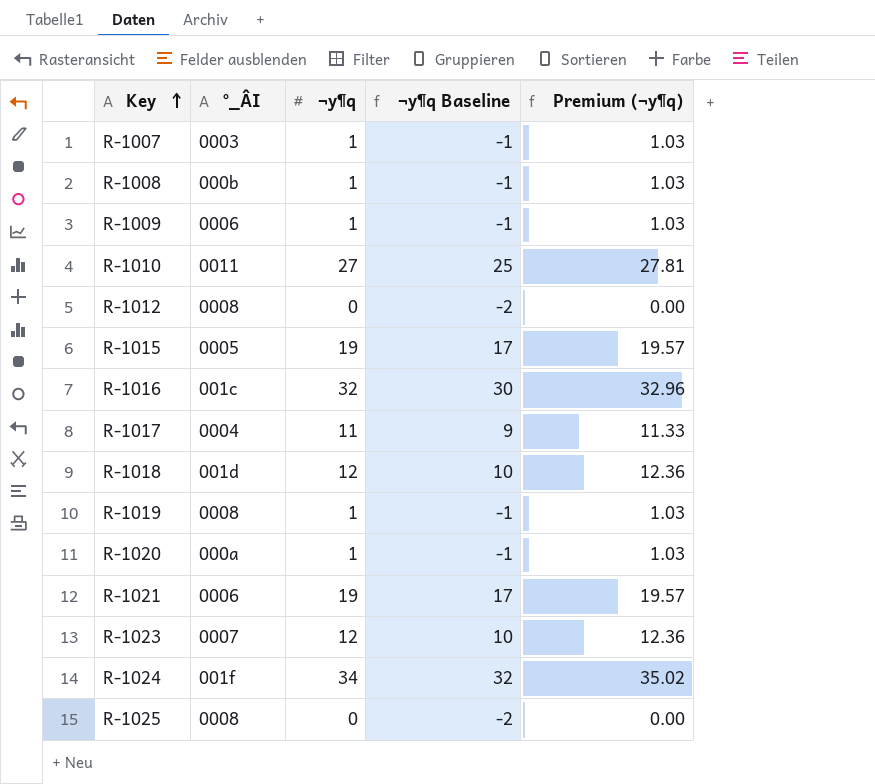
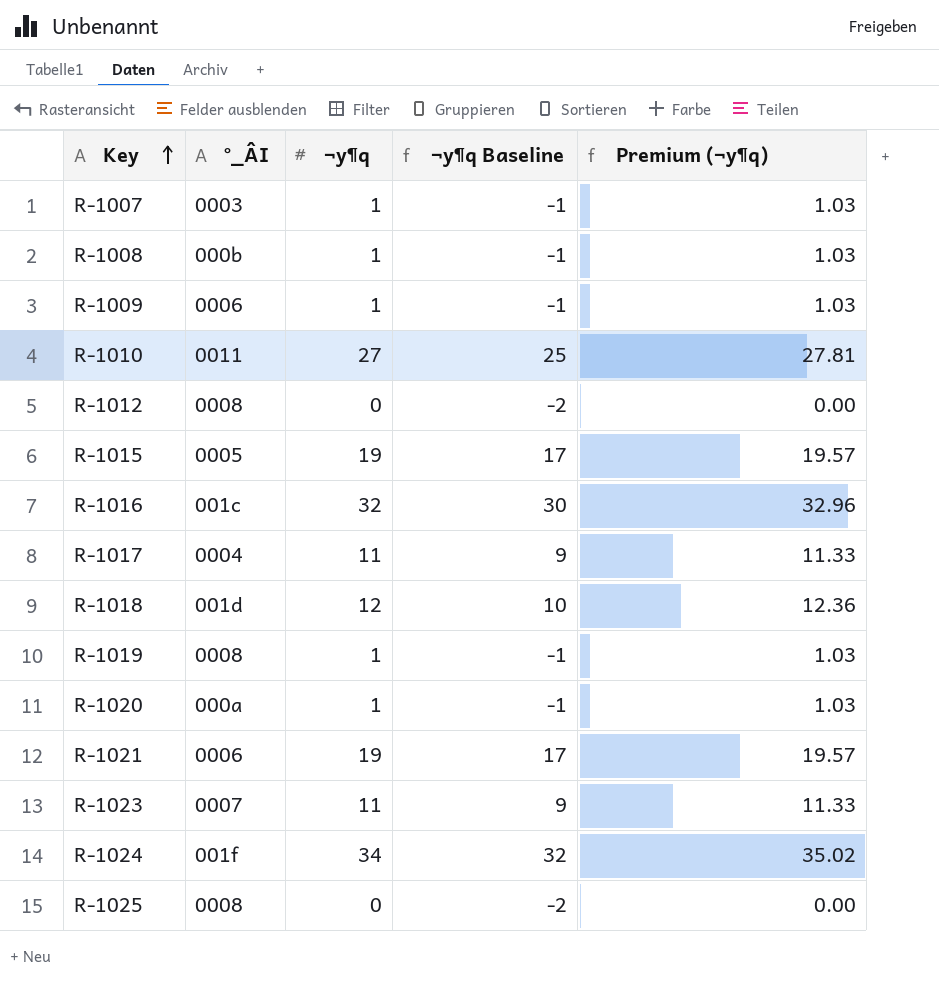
R-1023 | ¬y¶q: 12 -> 11
R-1023 | ¬y¶q Baseline: 10 -> 9
R-1023 | Premium (¬y¶q): 12.36 -> 11.33

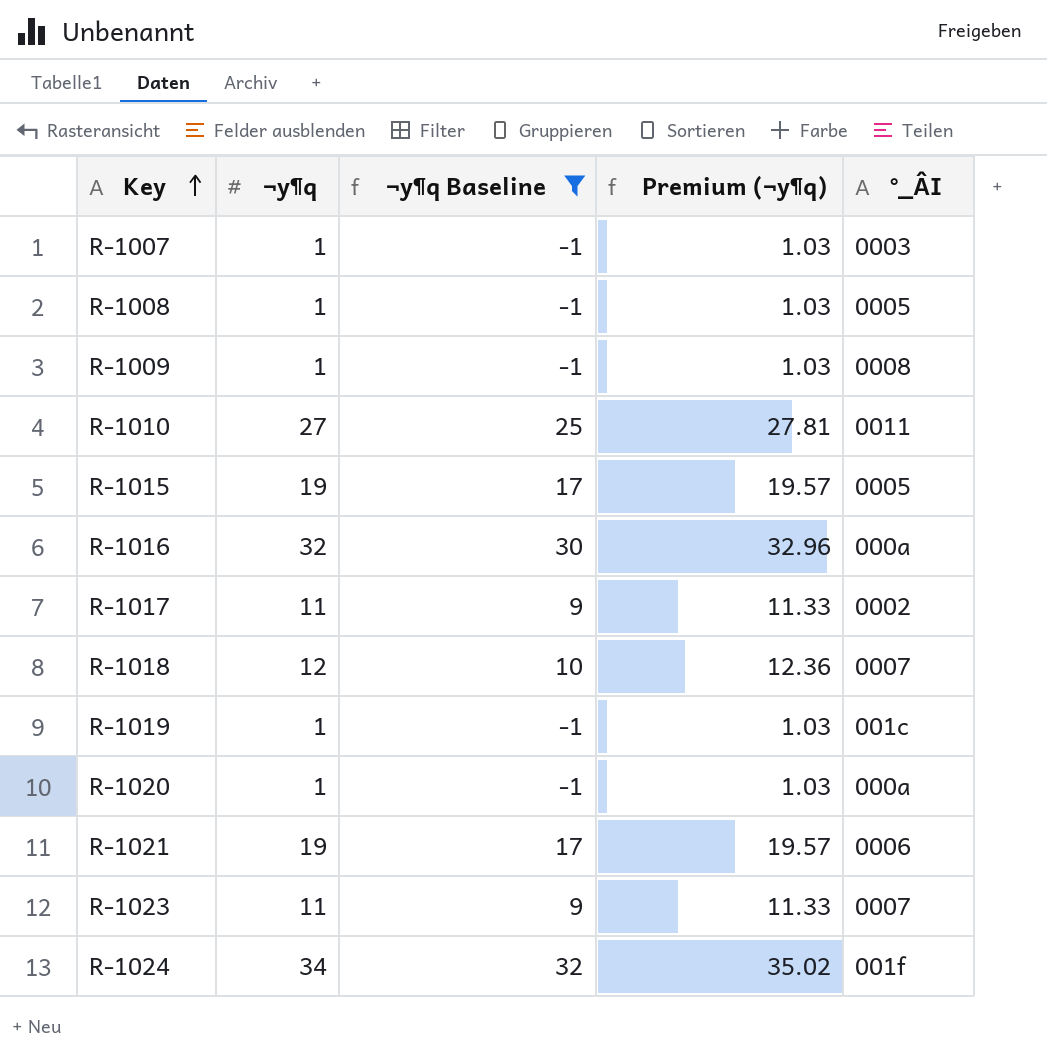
filter: none -> ¬y¶q Baseline != -2
column °_ÂI | position: 2 -> 5
R-1008 | °_ÂI: 000b -> 0005
R-1009 | °_ÂI: 0006 -> 0008
R-1016 | °_ÂI: 001c -> 000a
R-1017 | °_ÂI: 0004 -> 0002
R-1018 | °_ÂI: 001d -> 0007
R-1019 | °_ÂI: 0008 -> 001c

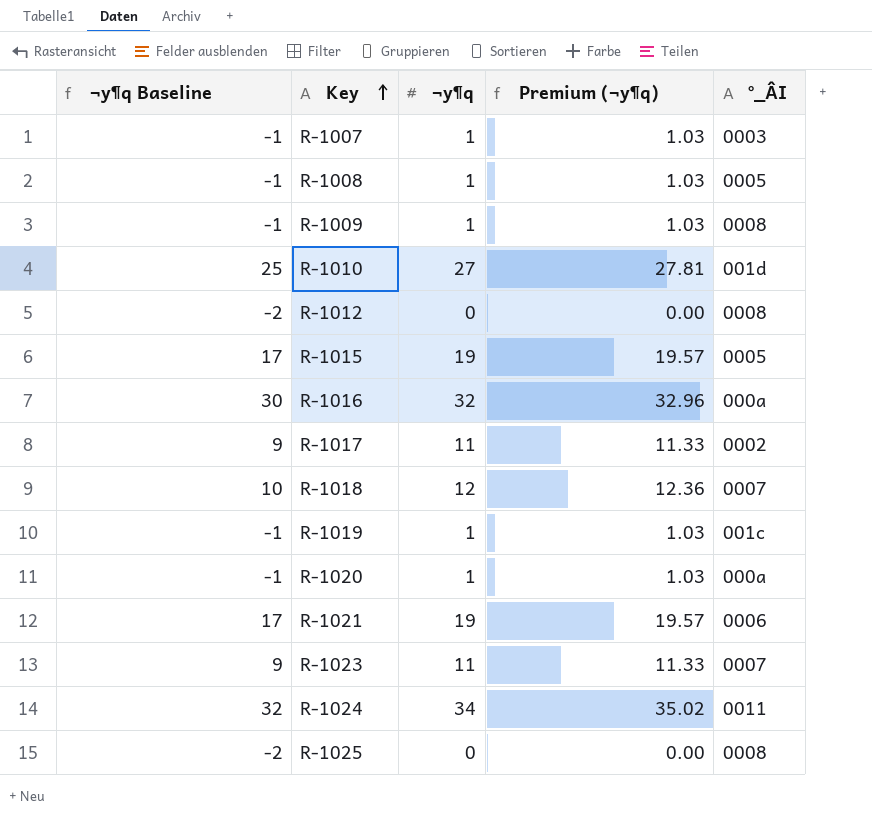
filter: ¬y¶q Baseline != -2 -> none
column ¬y¶q Baseline | position: 3 -> 1
R-1010 | °_ÂI: 0011 -> 001d
R-1024 | °_ÂI: 001f -> 0011

